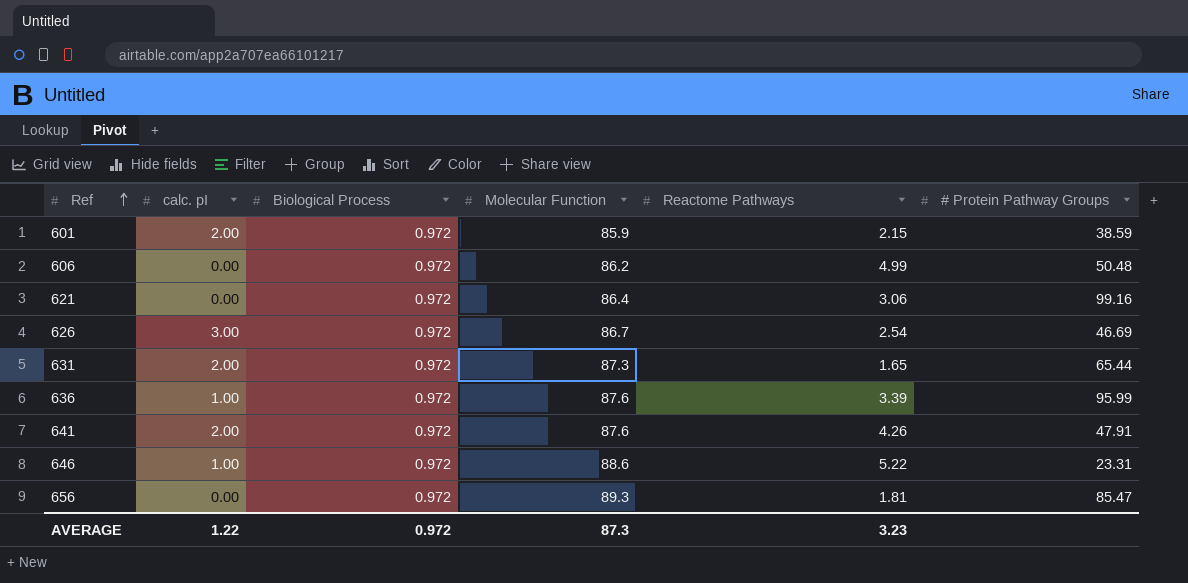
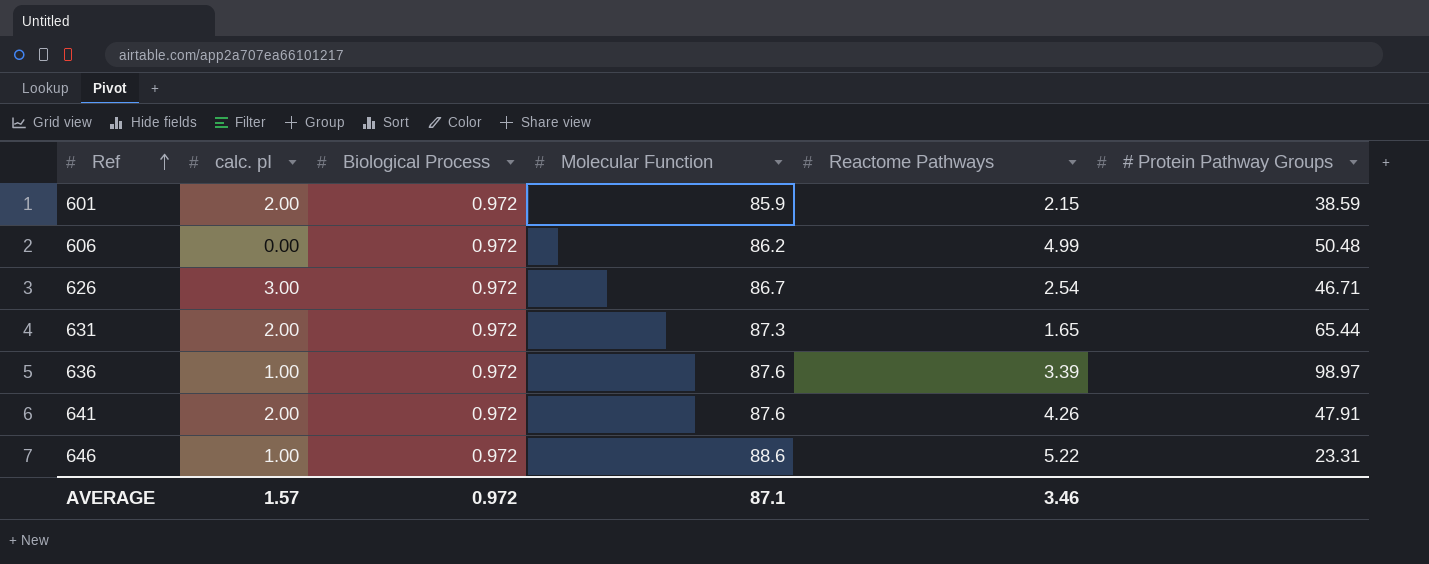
row 621: 0.00 | 0.972 | 86.4 | 3.06 | 99.16 -> none
row 656: 0.00 | 0.972 | 89.3 | 1.81 | 85.47 -> none
626 | # Protein Pathway Groups: 46.69 -> 46.71
636 | # Protein Pathway Groups: 95.99 -> 98.97
AVERAGE | calc. pI: 1.22 -> 1.57
AVERAGE | Molecular Function: 87.3 -> 87.1
AVERAGE | Reactome Pathways: 3.23 -> 3.46

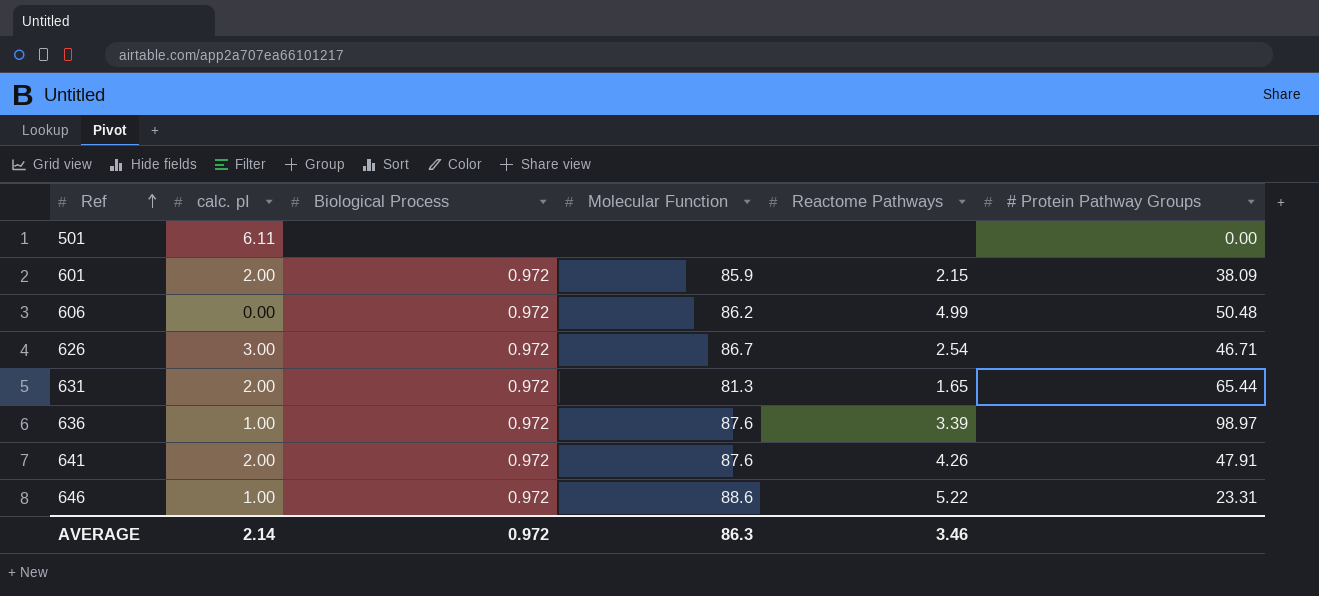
row 501: none -> 6.11 | none | none | none | 0.00
601 | # Protein Pathway Groups: 38.59 -> 38.09
631 | Molecular Function: 87.3 -> 81.3
AVERAGE | calc. pI: 1.57 -> 2.14
AVERAGE | Molecular Function: 87.1 -> 86.3

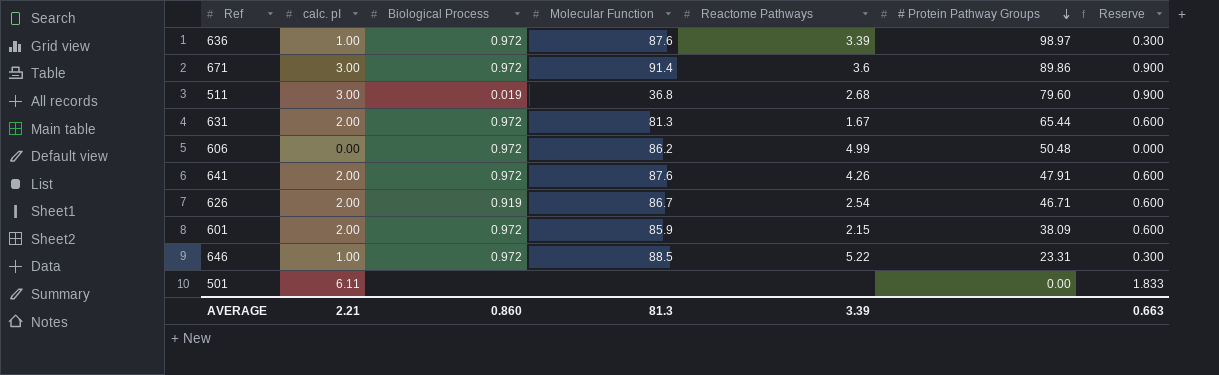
row order: Ref ascending -> # Protein Pathway Groups descending
column Reserve | formula: none -> [calc. pI] * 0.3
row 671: none -> 3.00 | 0.972 | 91.4 | 3.6 | 89.86 | 0.900
row 511: none -> 3.00 | 0.019 | 36.8 | 2.68 | 79.60 | 0.900
631 | Reactome Pathways: 1.65 -> 1.67
626 | calc. pI: 3.00 -> 2.00
626 | Biological Process: 0.972 -> 0.919
646 | Molecular Function: 88.6 -> 88.5
AVERAGE | calc. pI: 2.14 -> 2.21
AVERAGE | Biological Process: 0.972 -> 0.860
AVERAGE | Molecular Function: 86.3 -> 81.3
AVERAGE | Reactome Pathways: 3.46 -> 3.39

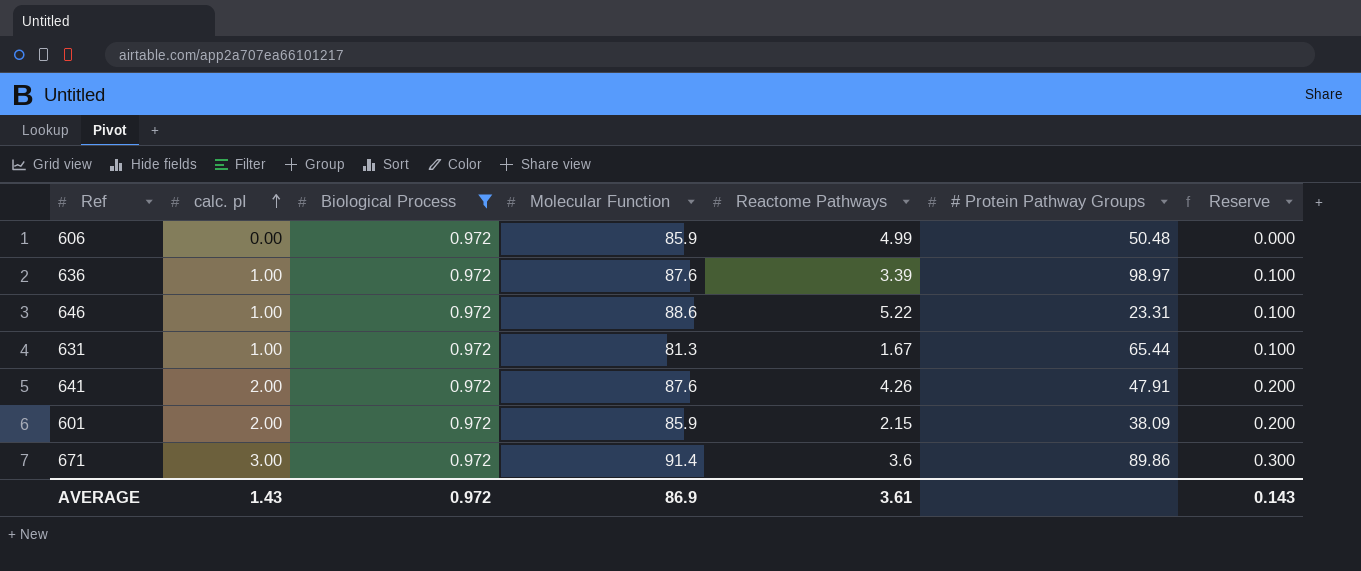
filter: none -> Biological Process = 0.972
row order: # Protein Pathway Groups descending -> calc. pI ascending
column Reserve | formula: [calc. pI] * 0.3 -> [calc. pI] * 0.1
606 | Molecular Function: 86.2 -> 85.9
646 | Molecular Function: 88.5 -> 88.6
631 | calc. pI: 2.00 -> 1.00
AVERAGE | calc. pI: 2.21 -> 1.43
AVERAGE | Biological Process: 0.860 -> 0.972
AVERAGE | Molecular Function: 81.3 -> 86.9
AVERAGE | Reactome Pathways: 3.39 -> 3.61
AVERAGE | Reserve: 0.663 -> 0.143

